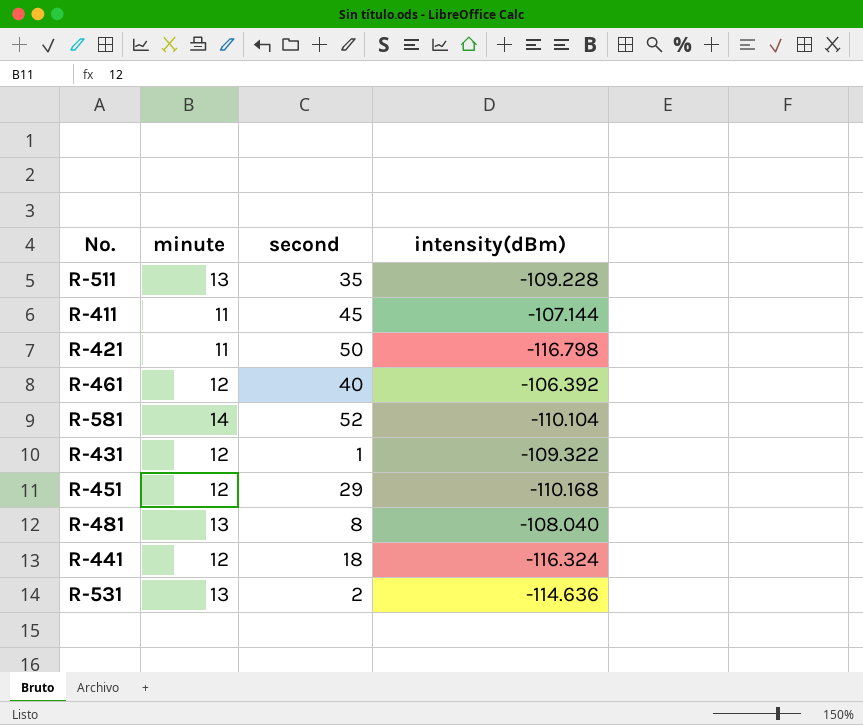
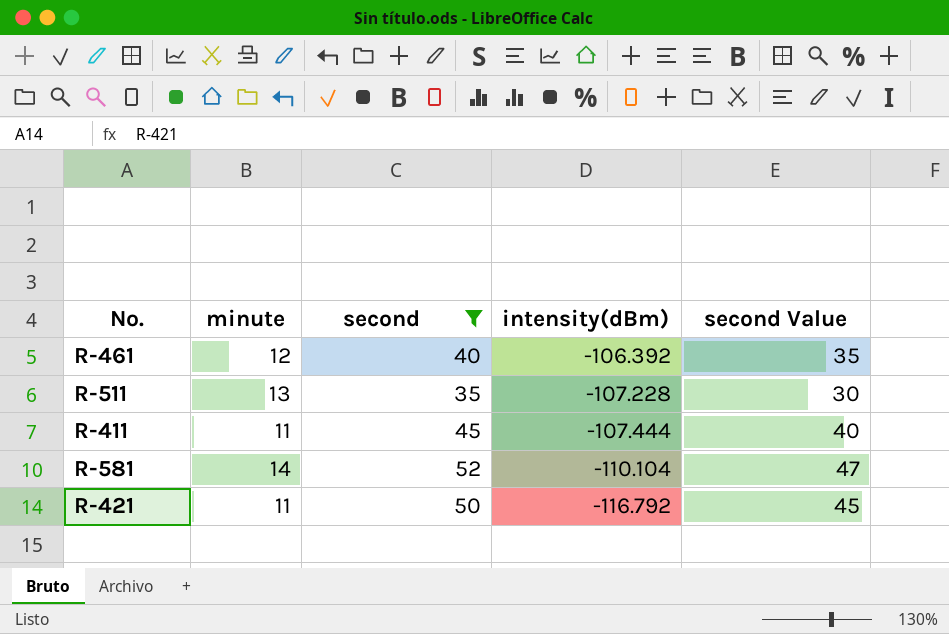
filter: none -> second >= 35
row order: none -> intensity(dBm) descending
column second Value | formula: none -> [second] - 5
R-511 | intensity(dBm): -109.228 -> -107.228
R-411 | intensity(dBm): -107.144 -> -107.444
R-421 | intensity(dBm): -116.798 -> -116.792

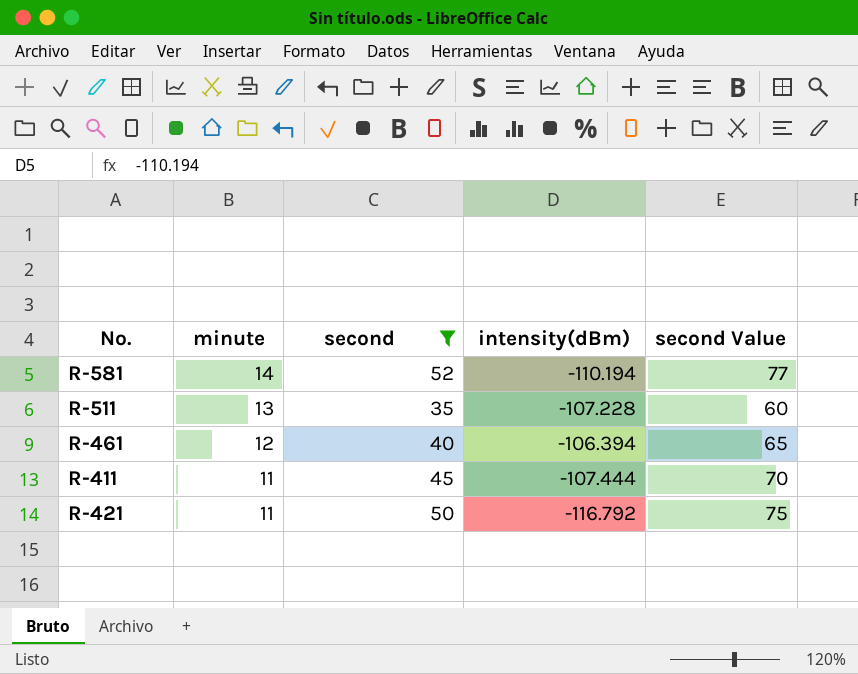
row order: intensity(dBm) descending -> minute descending
column second Value | formula: [second] - 5 -> [second] + 25
R-581 | intensity(dBm): -110.104 -> -110.194
R-461 | intensity(dBm): -106.392 -> -106.394

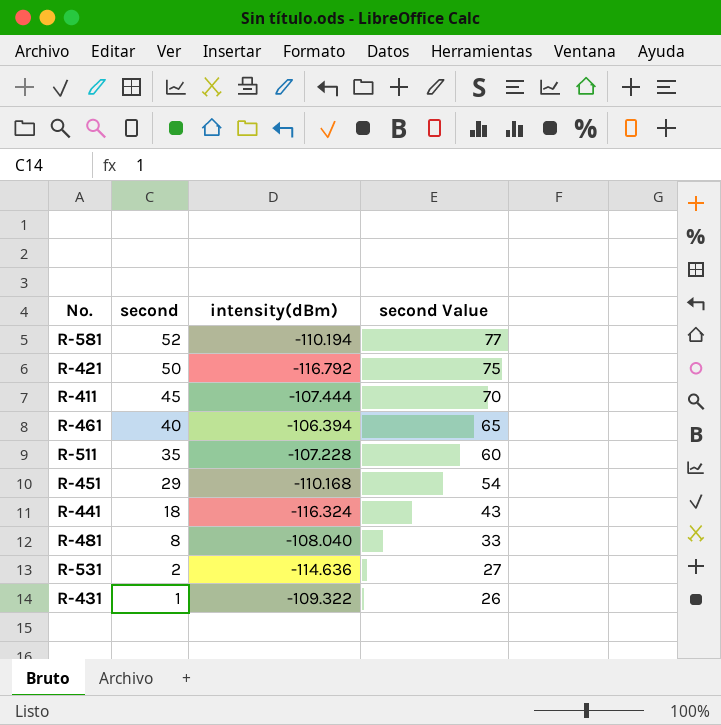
filter: second >= 35 -> none
row order: minute descending -> second descending
column minute | position: 2 -> none

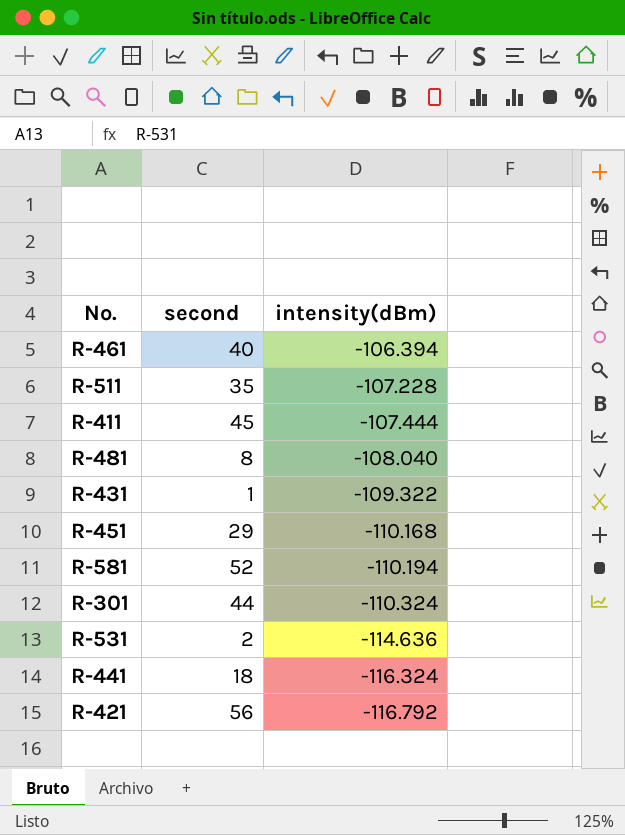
row order: second descending -> intensity(dBm) descending
column second Value | formula: [second] + 25 -> none
row R-301: none -> 44 | -110.324
R-421 | second: 50 -> 56

